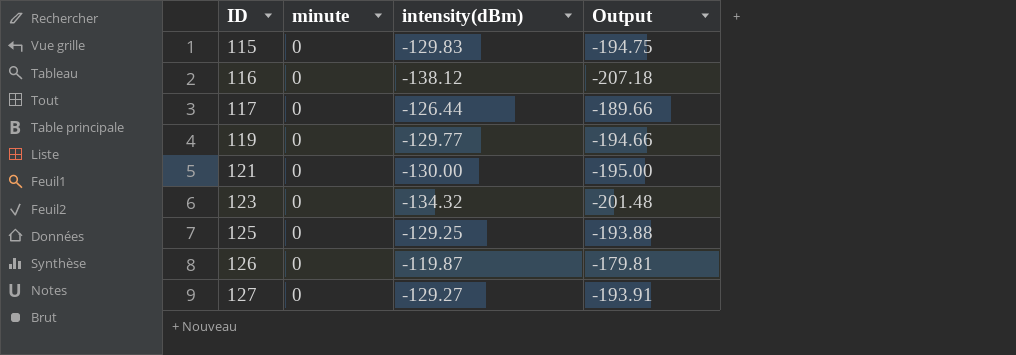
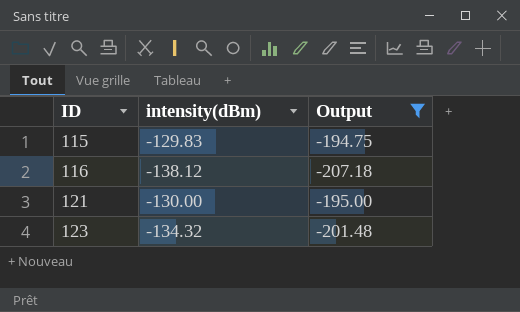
filter: none -> Output <= -194.75
column minute | position: 2 -> none

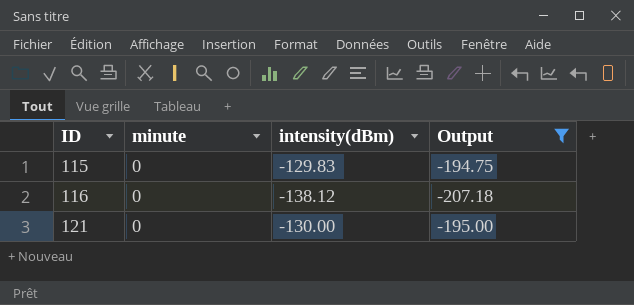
column minute | position: none -> 2
row 123: -134.32 | -201.48 -> none

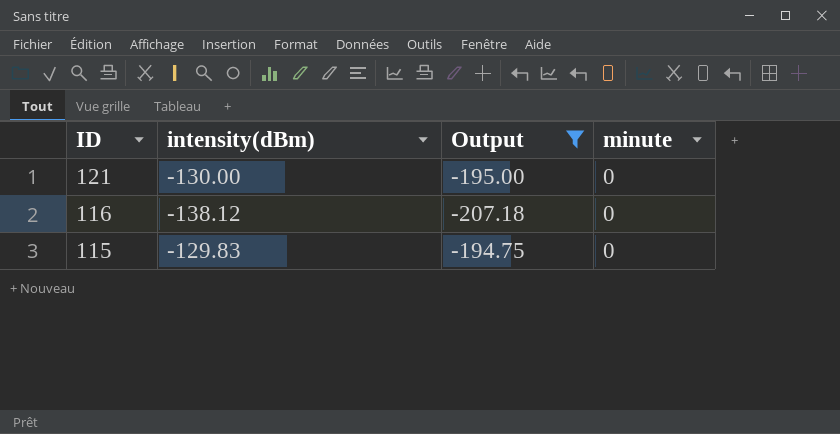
row order: ID ascending -> ID descending
column minute | position: 2 -> 4

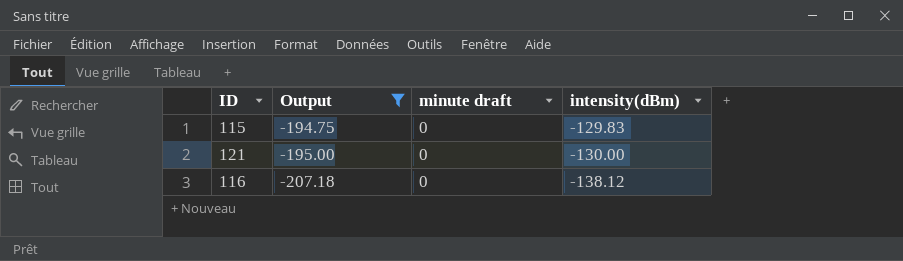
row order: ID descending -> Output descending
column name: minute -> minute draft
column intensity(dBm) | position: 2 -> 4

